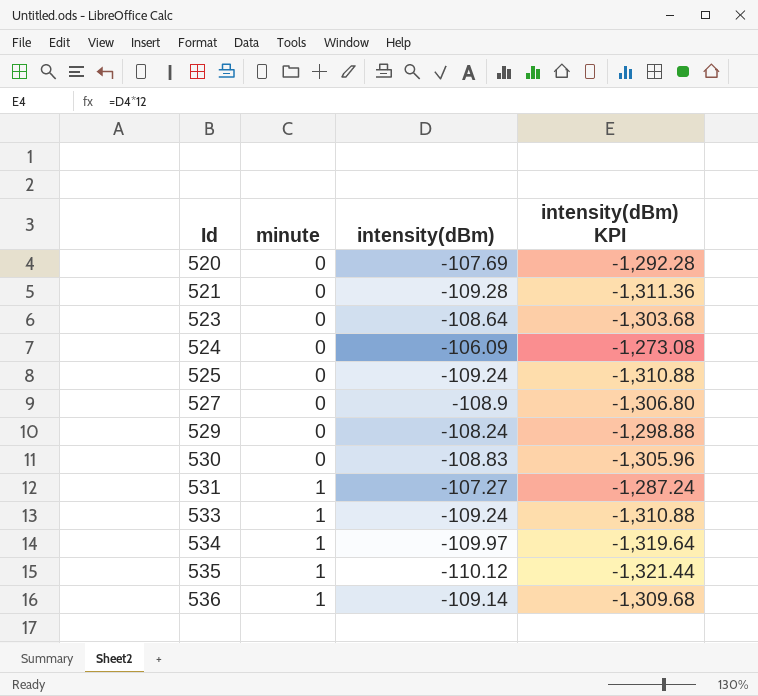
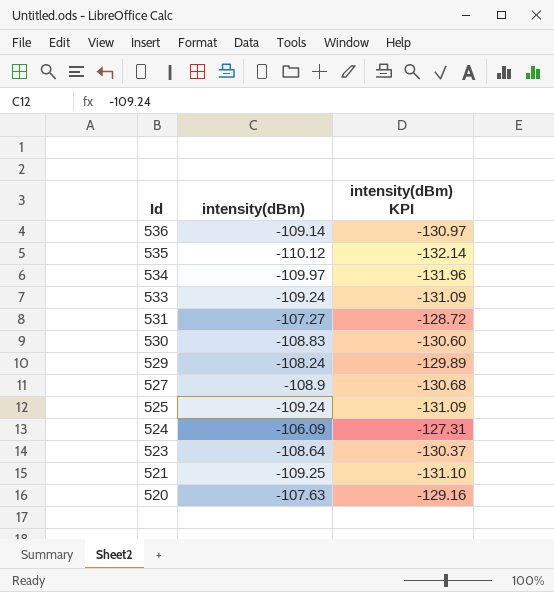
row order: Id ascending -> Id descending
column minute | position: 2 -> none
column intensity(dBm) KPI | formula: [intensity(dBm)] * 12 -> [intensity(dBm)] * 1.2
521 | intensity(dBm): -109.28 -> -109.25
520 | intensity(dBm): -107.69 -> -107.63

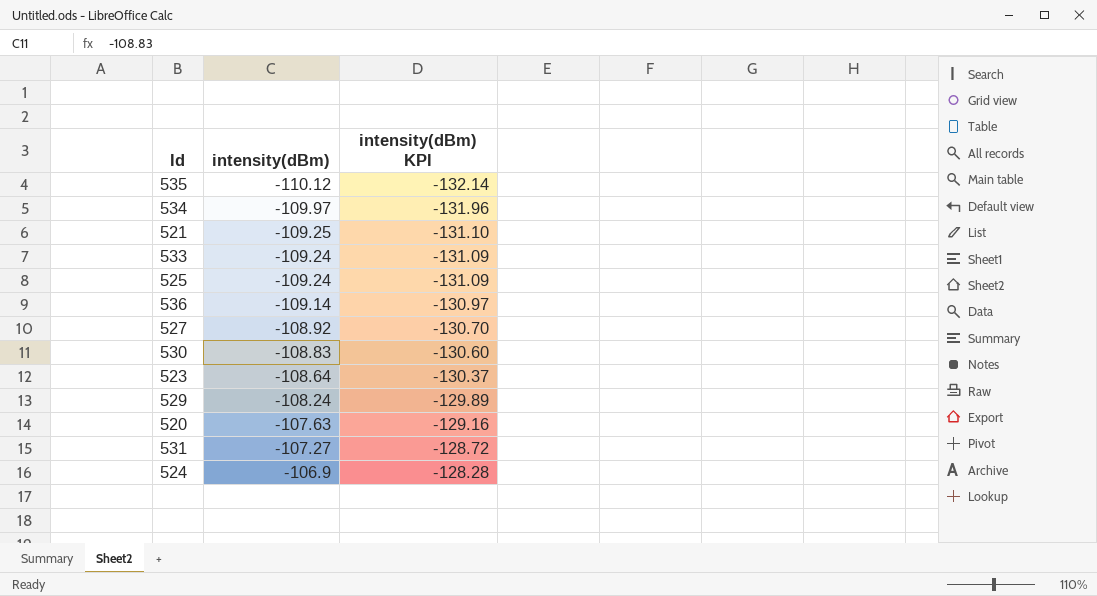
row order: Id descending -> intensity(dBm) ascending
527 | intensity(dBm): -108.9 -> -108.92
527 | intensity(dBm) KPI: -130.68 -> -130.70
524 | intensity(dBm): -106.09 -> -106.9
524 | intensity(dBm) KPI: -127.31 -> -128.28

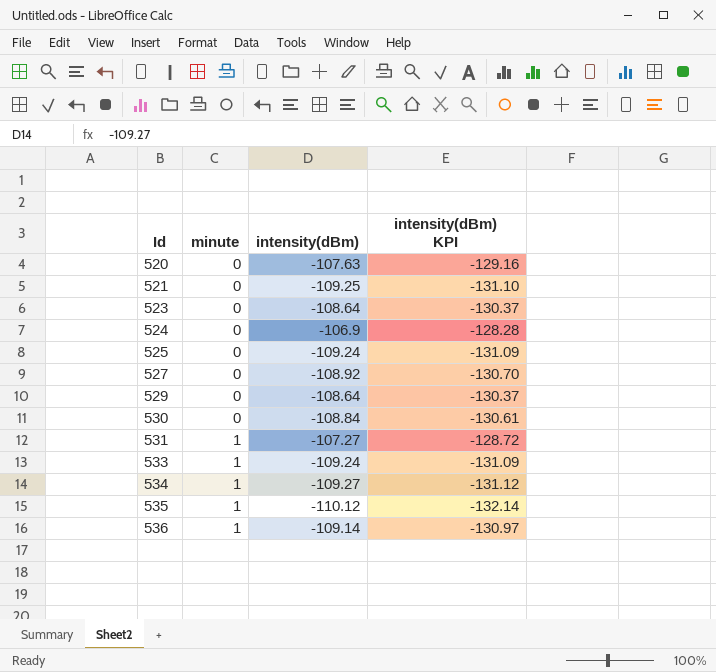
row order: intensity(dBm) ascending -> Id ascending
column minute | position: none -> 2
529 | intensity(dBm): -108.24 -> -108.64
529 | intensity(dBm) KPI: -129.89 -> -130.37
530 | intensity(dBm): -108.83 -> -108.84
530 | intensity(dBm) KPI: -130.60 -> -130.61
534 | intensity(dBm): -109.97 -> -109.27
534 | intensity(dBm) KPI: -131.96 -> -131.12

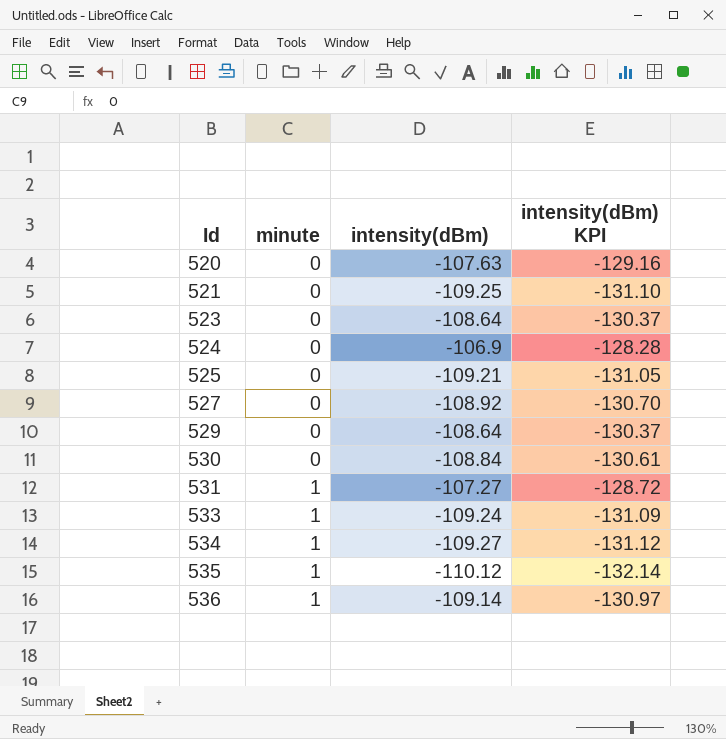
525 | intensity(dBm): -109.24 -> -109.21
525 | intensity(dBm) KPI: -131.09 -> -131.05

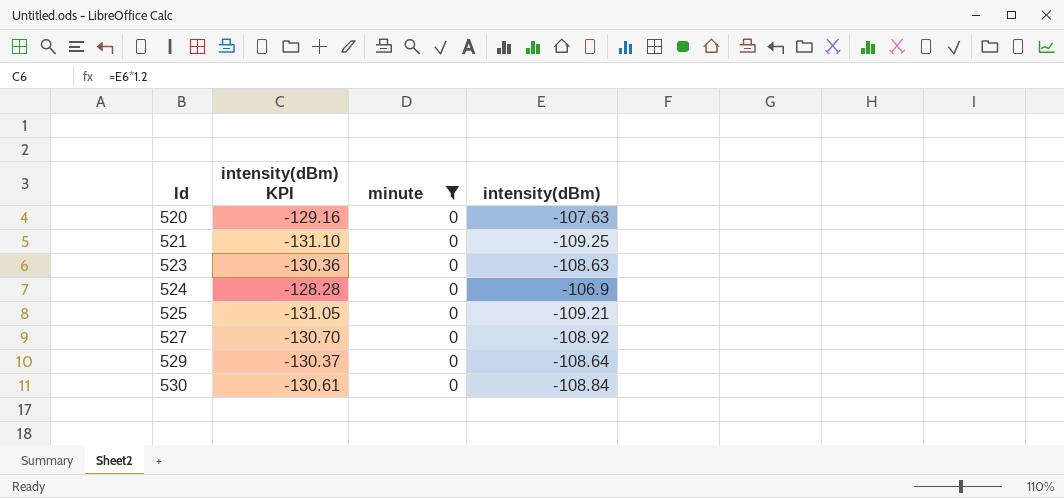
filter: none -> minute = 0
column intensity(dBm) KPI | position: 4 -> 2
523 | intensity(dBm) KPI: -130.37 -> -130.36
523 | intensity(dBm): -108.64 -> -108.63

